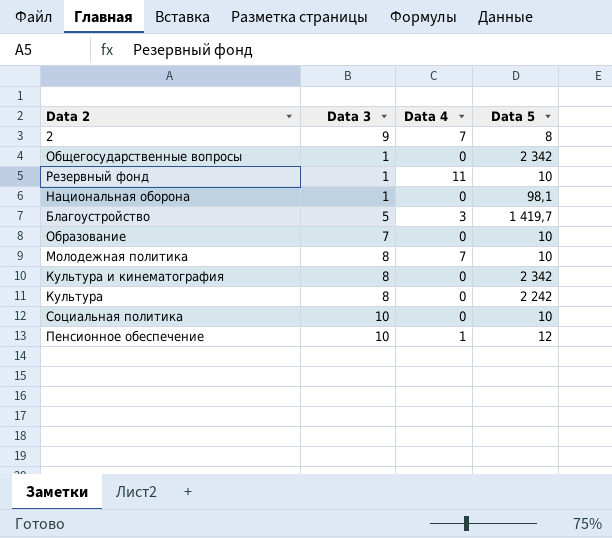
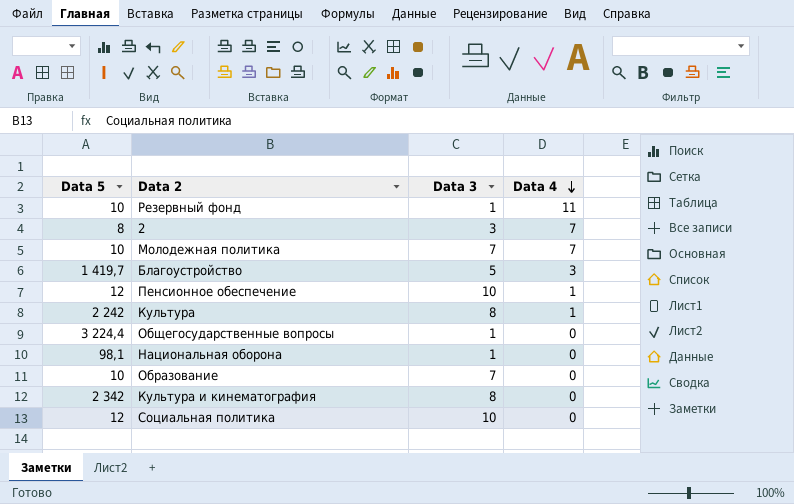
row order: none -> Data 4 descending
column Data 5 | position: 4 -> 1
2 | Data 3: 9 -> 3
Молодежная политика | Data 3: 8 -> 7
Культура | Data 4: 0 -> 1
Общегосударственные вопросы | Data 5: 2 342 -> 3 224,4
Социальная политика | Data 5: 10 -> 12

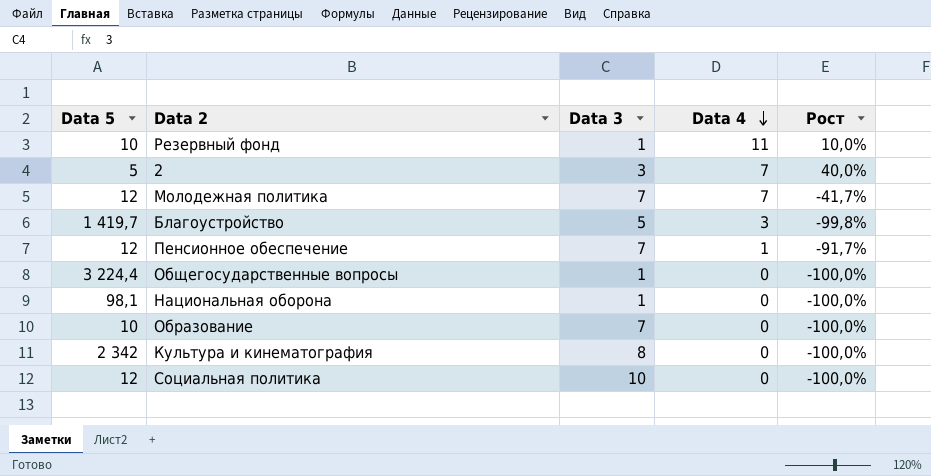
column Рост | formula: none -> ([Data 4] - [Data 5]) / [Data 5]
row Культура: 2 242 | 8 | 1 -> none
2 | Data 5: 8 -> 5
Молодежная политика | Data 5: 10 -> 12
Пенсионное обеспечение | Data 3: 10 -> 7

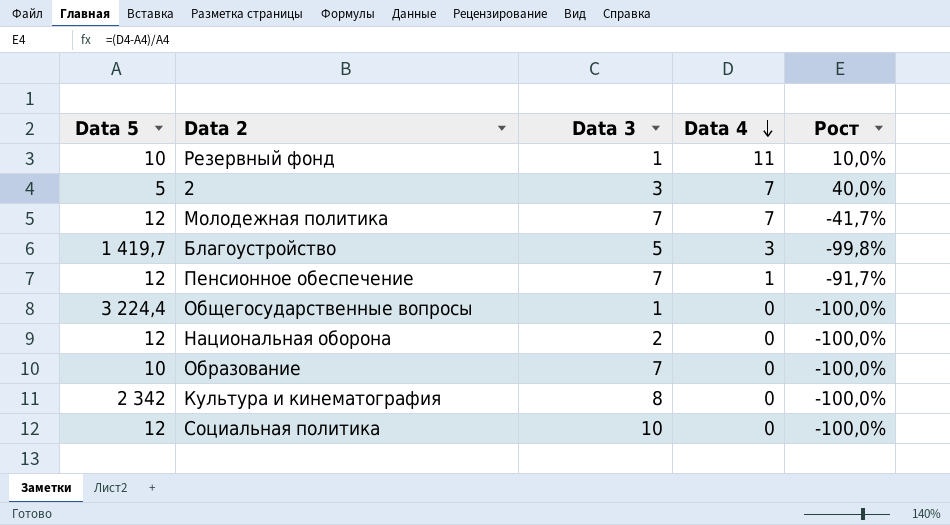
Национальная оборона | Data 5: 98,1 -> 12
Национальная оборона | Data 3: 1 -> 2

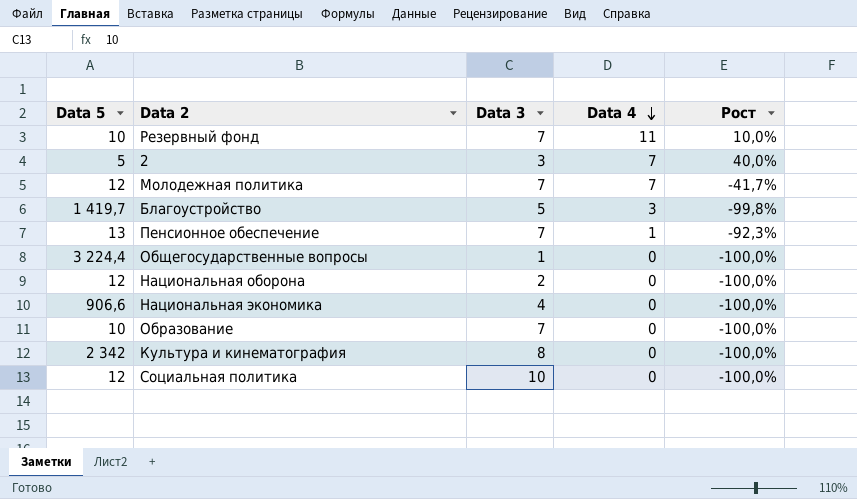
Резервный фонд | Data 3: 1 -> 7
Пенсионное обеспечение | Data 5: 12 -> 13
Пенсионное обеспечение | Рост: -91,7% -> -92,3%
row Национальная экономика: none -> 906,6 | 4 | 0 | -100,0%

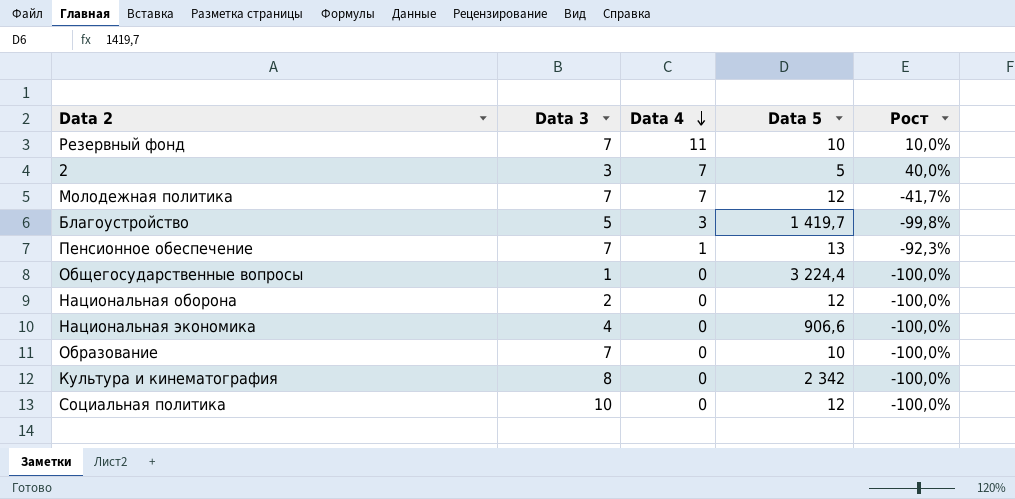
column Data 5 | position: 1 -> 4

